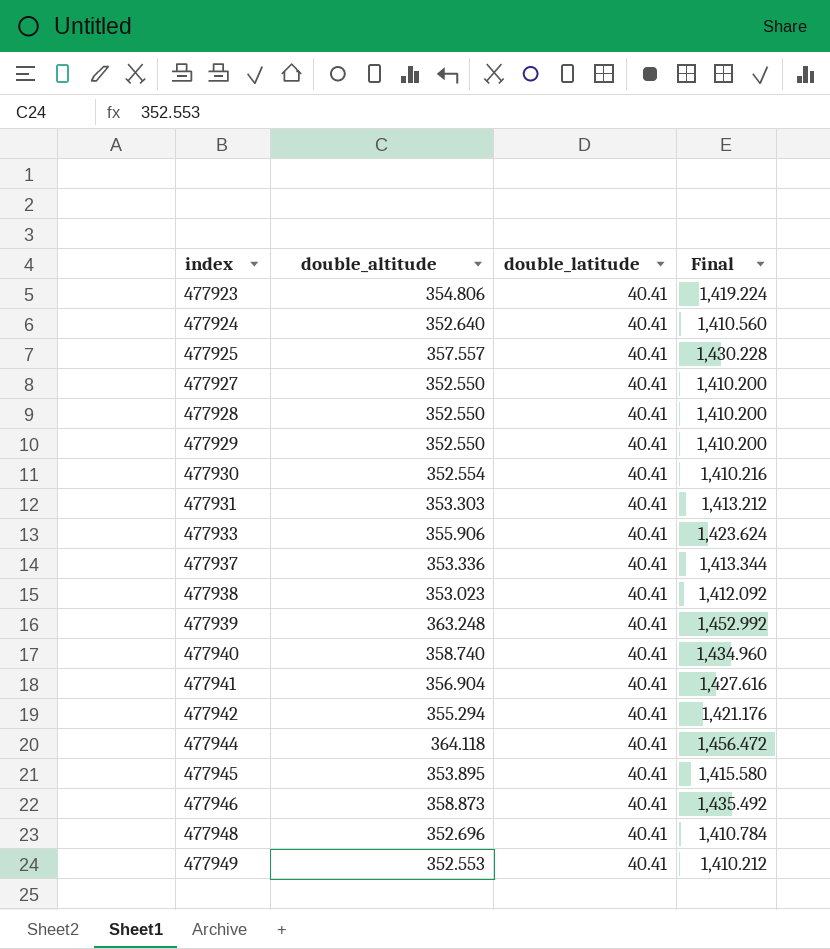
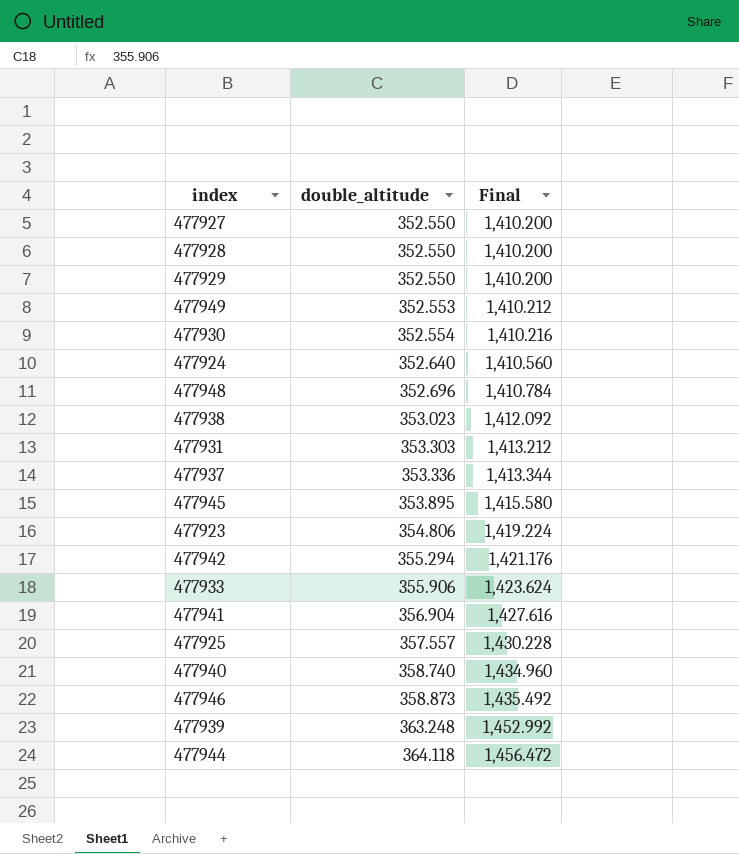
row order: index ascending -> double_altitude ascending
column double_latitude | position: 3 -> none

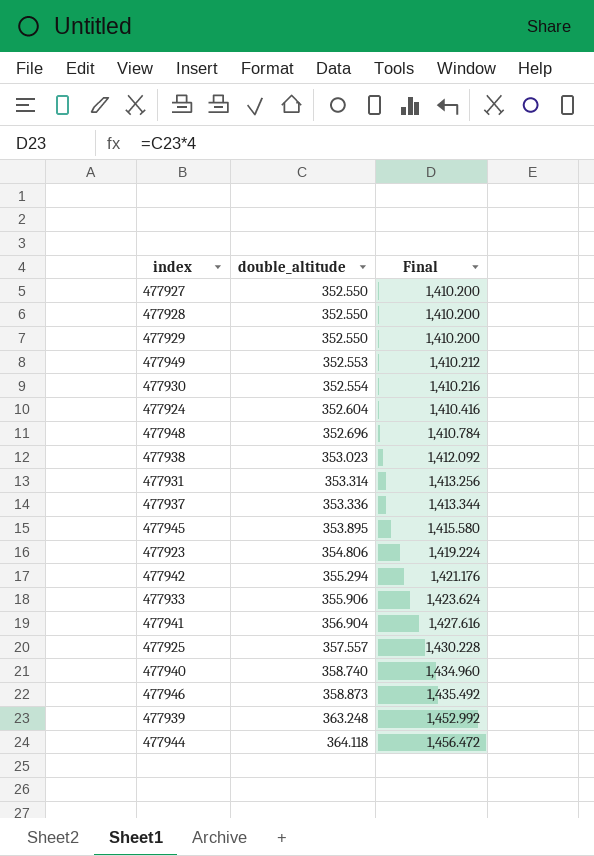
477924 | double_altitude: 352.640 -> 352.604
477924 | Final: 1,410.560 -> 1,410.416
477931 | double_altitude: 353.303 -> 353.314
477931 | Final: 1,413.212 -> 1,413.256

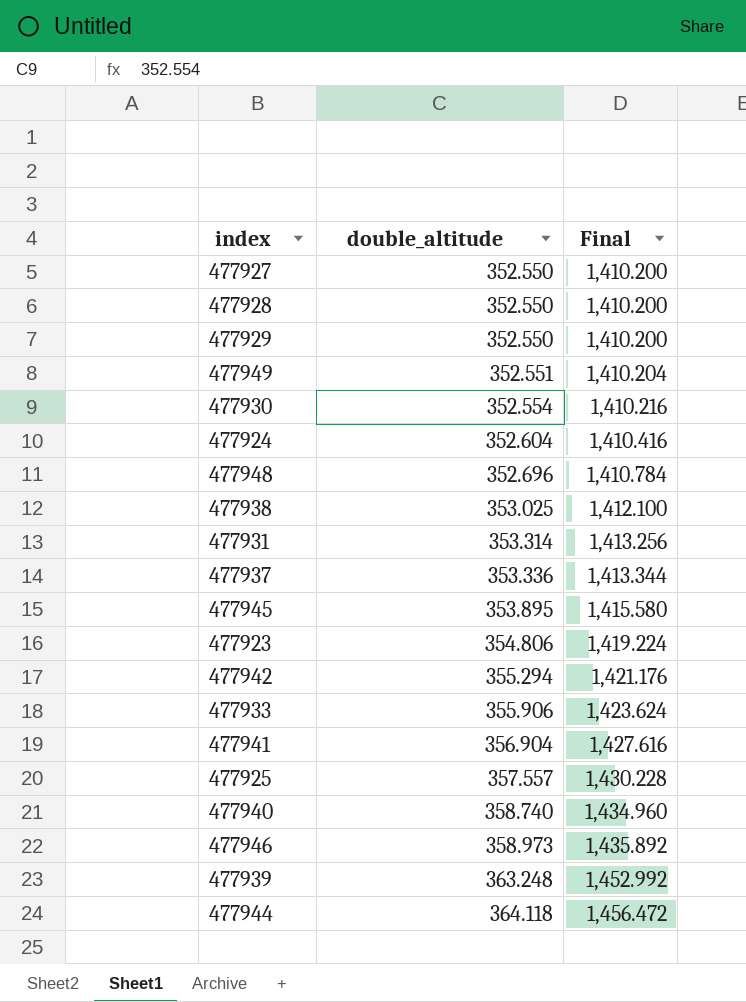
477949 | double_altitude: 352.553 -> 352.551
477949 | Final: 1,410.212 -> 1,410.204
477938 | double_altitude: 353.023 -> 353.025
477938 | Final: 1,412.092 -> 1,412.100
477946 | double_altitude: 358.873 -> 358.973
477946 | Final: 1,435.492 -> 1,435.892

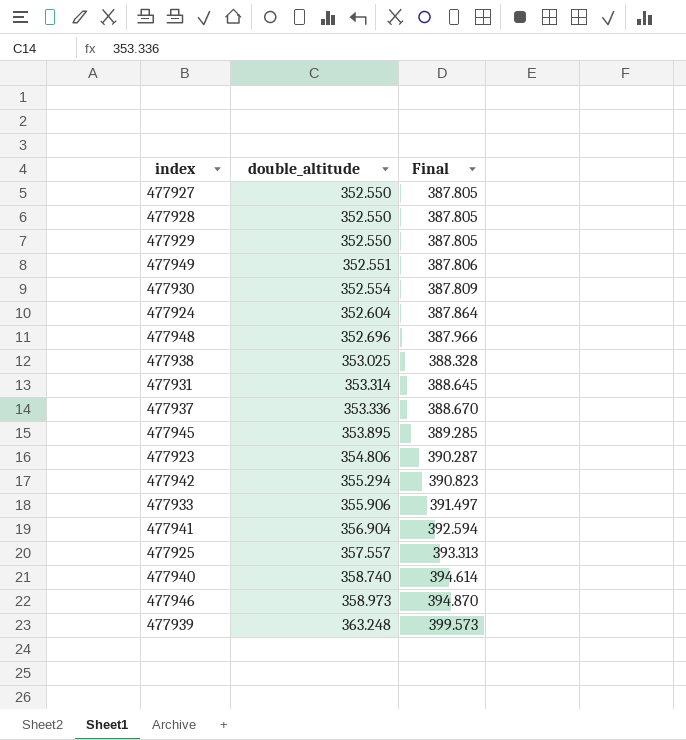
column Final | formula: [double_altitude] * 4 -> [double_altitude] * 1.1
row 477944: 364.118 | 1,456.472 -> none

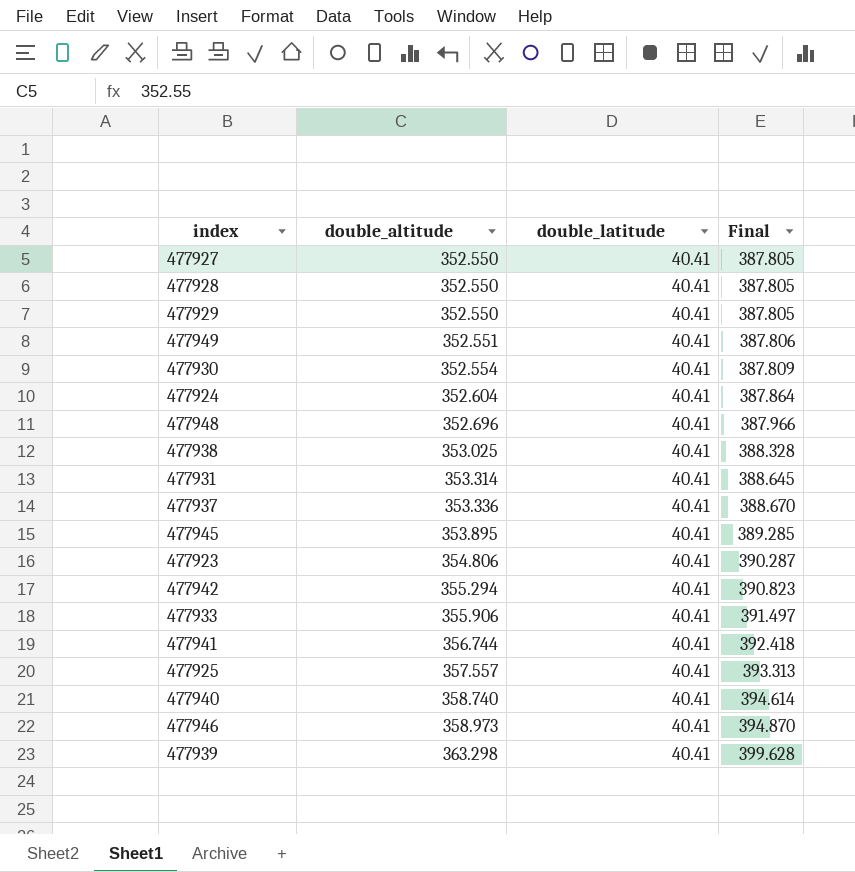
column double_latitude | position: none -> 3
477941 | double_altitude: 356.904 -> 356.744
477941 | Final: 392.594 -> 392.418
477939 | double_altitude: 363.248 -> 363.298
477939 | Final: 399.573 -> 399.628

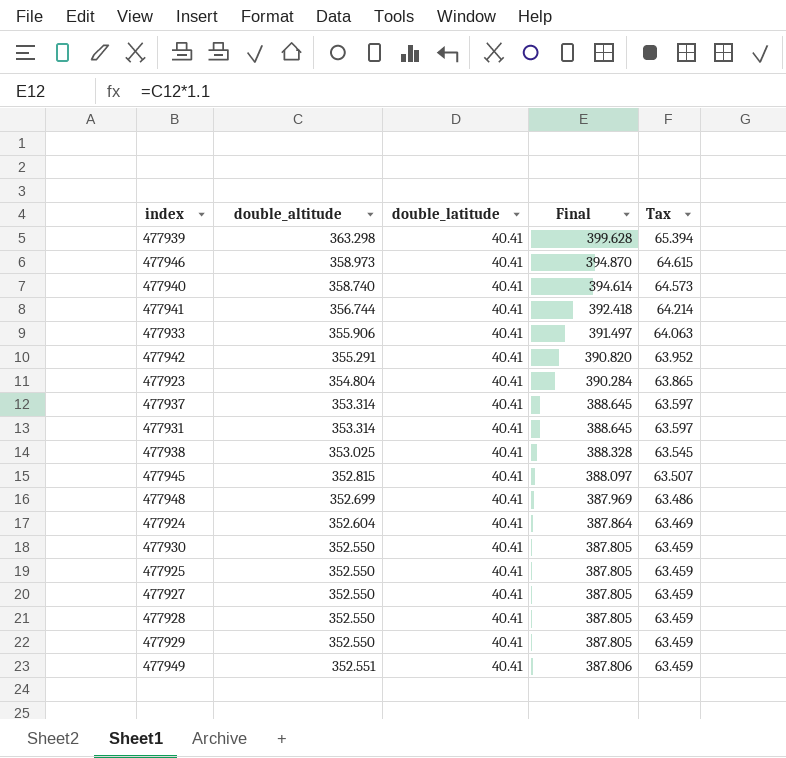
row order: double_altitude ascending -> Tax descending
column Tax | formula: none -> [double_altitude] * 0.18
477942 | double_altitude: 355.294 -> 355.291
477942 | Final: 390.823 -> 390.820
477923 | double_altitude: 354.806 -> 354.804
477923 | Final: 390.287 -> 390.284
477937 | double_altitude: 353.336 -> 353.314
477937 | Final: 388.670 -> 388.645
477945 | double_altitude: 353.895 -> 352.815
477945 | Final: 389.285 -> 388.097
477948 | double_altitude: 352.696 -> 352.699
477948 | Final: 387.966 -> 387.969
477930 | double_altitude: 352.554 -> 352.550
477930 | Final: 387.809 -> 387.805
477925 | double_altitude: 357.557 -> 352.550
477925 | Final: 393.313 -> 387.805

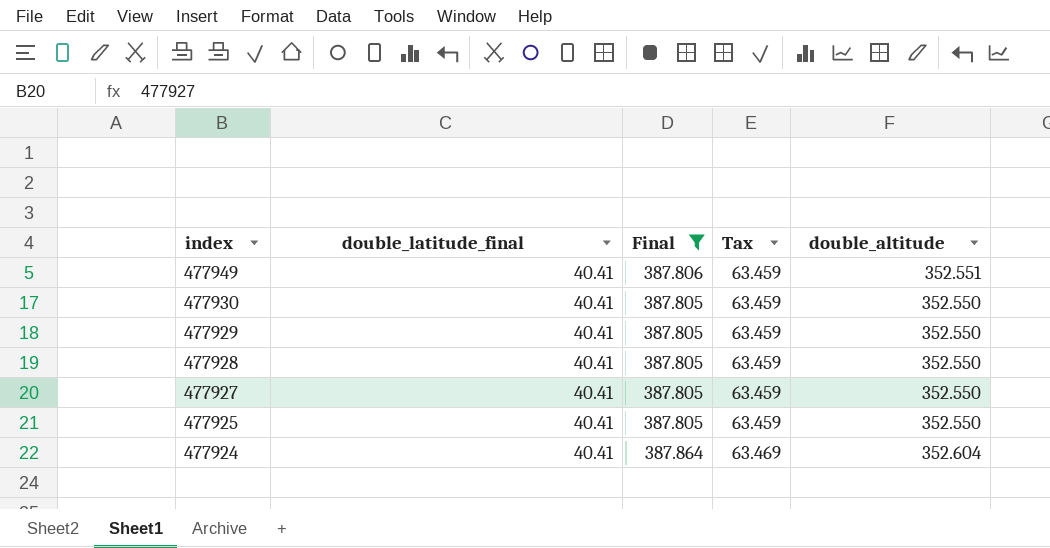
filter: none -> Final <= 387.864
row order: Tax descending -> index descending
column name: double_latitude -> double_latitude_final
column double_altitude | position: 2 -> 5

